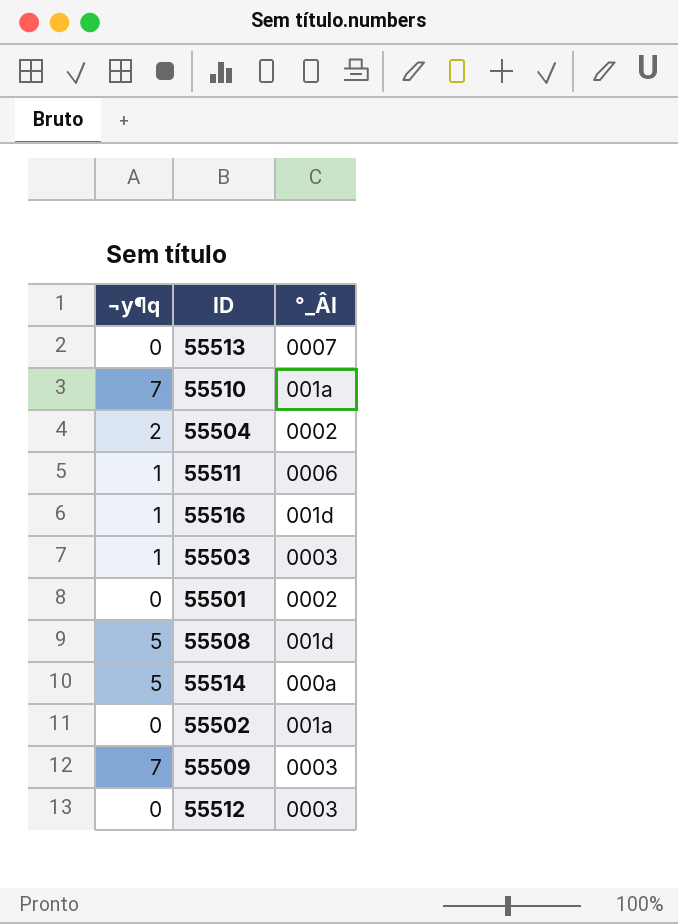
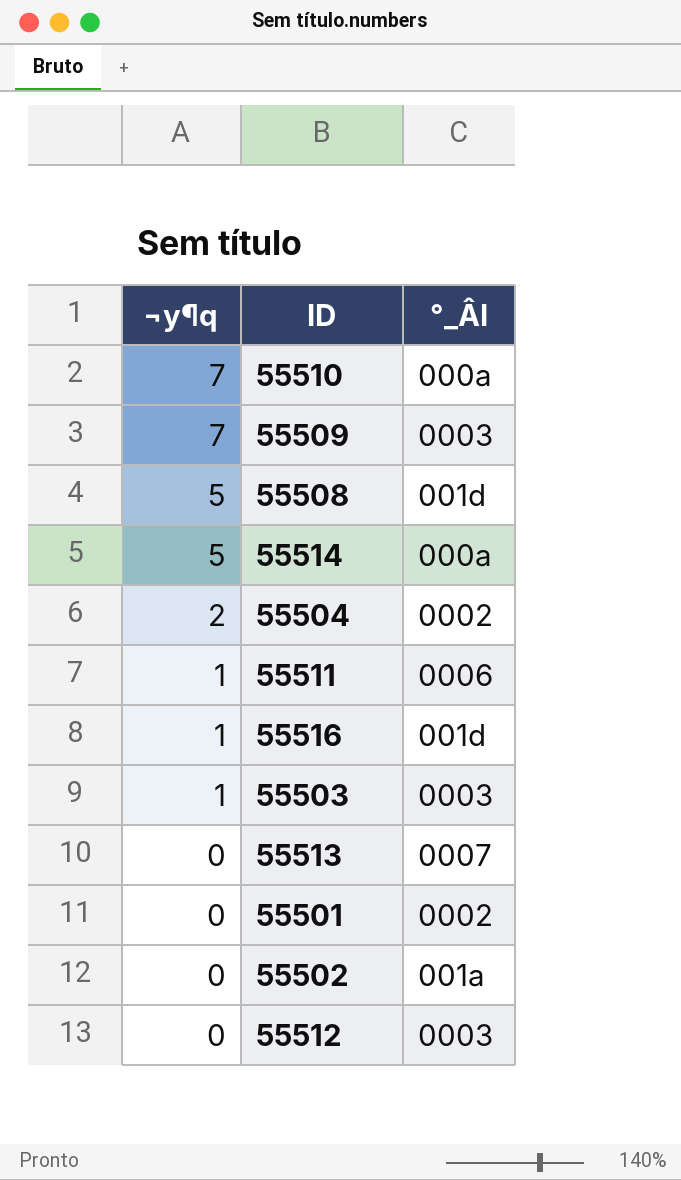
row order: none -> ¬y¶q descending
55510 | °_ÂI: 001a -> 000a

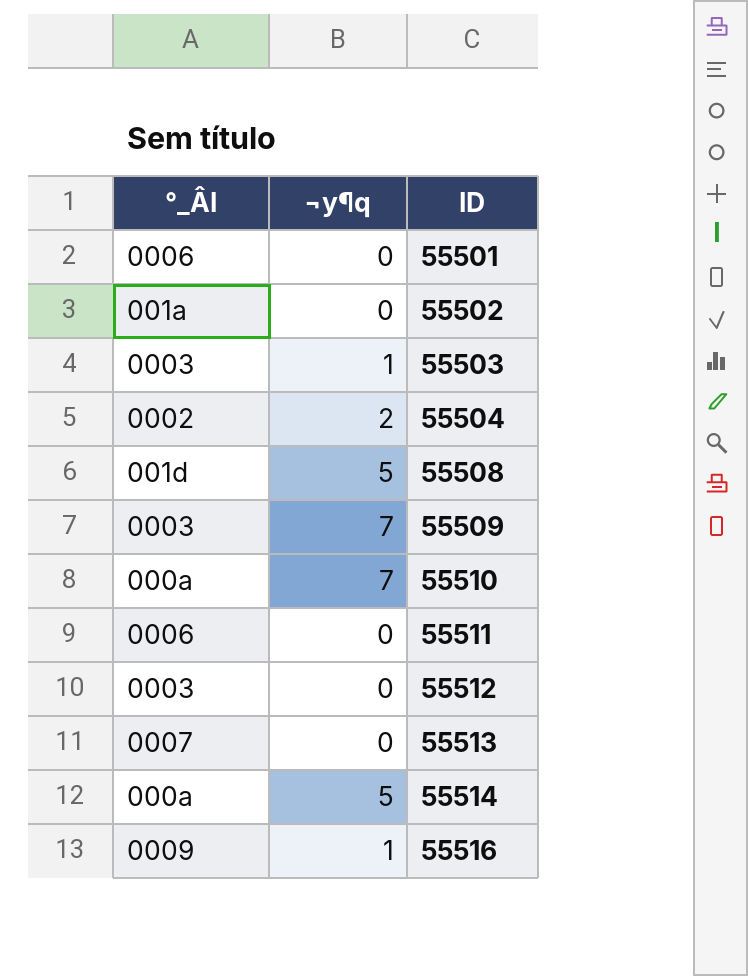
row order: ¬y¶q descending -> ID ascending
column °_ÂI | position: 3 -> 1
55501 | °_ÂI: 0002 -> 0006
55511 | ¬y¶q: 1 -> 0
55516 | °_ÂI: 001d -> 0009

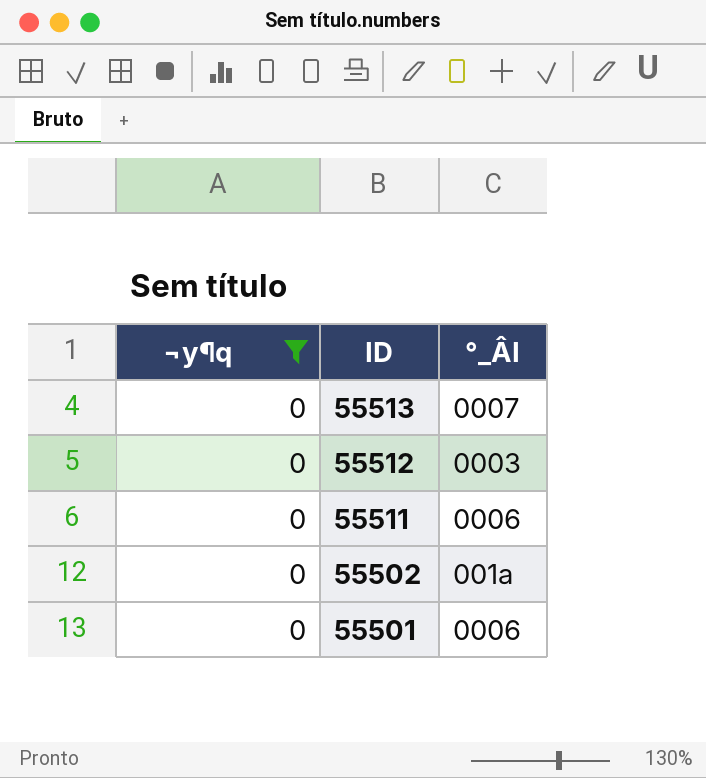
filter: none -> ¬y¶q = 0
row order: ID ascending -> ID descending
column °_ÂI | position: 1 -> 3

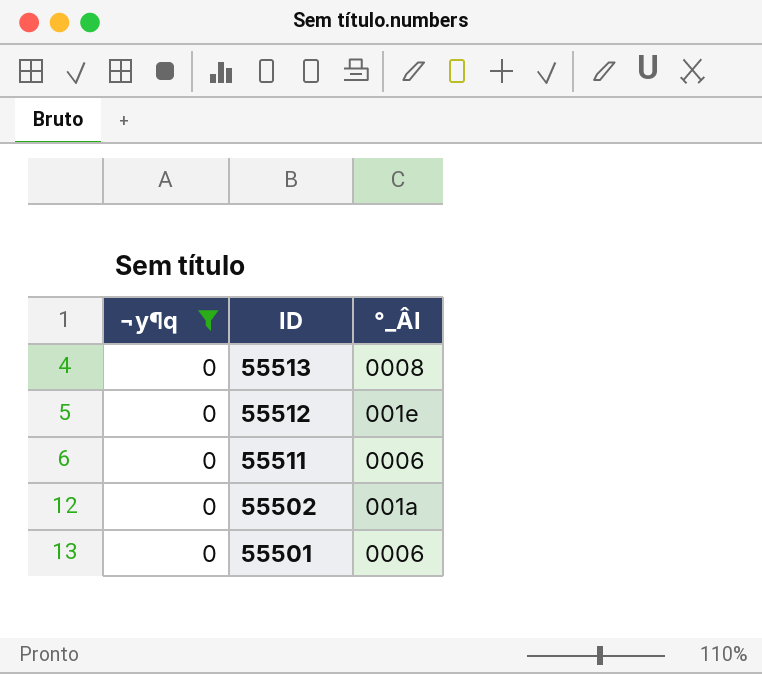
55513 | °_ÂI: 0007 -> 0008
55512 | °_ÂI: 0003 -> 001e

